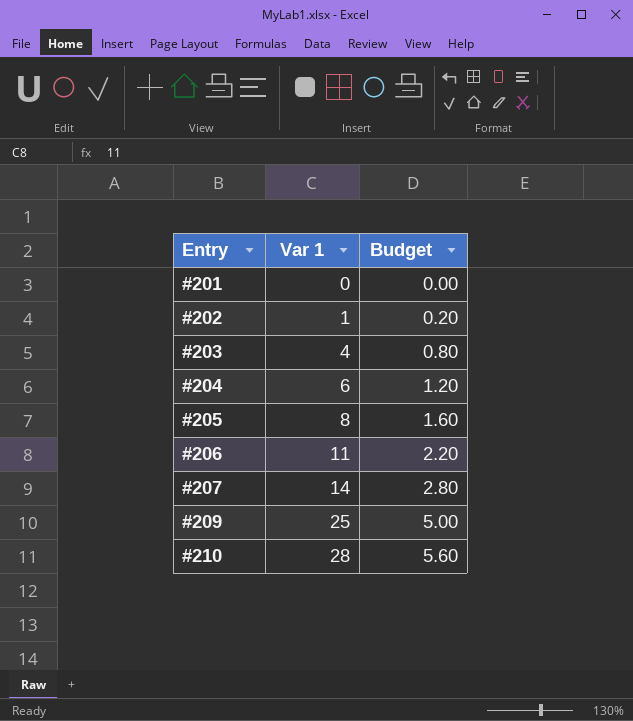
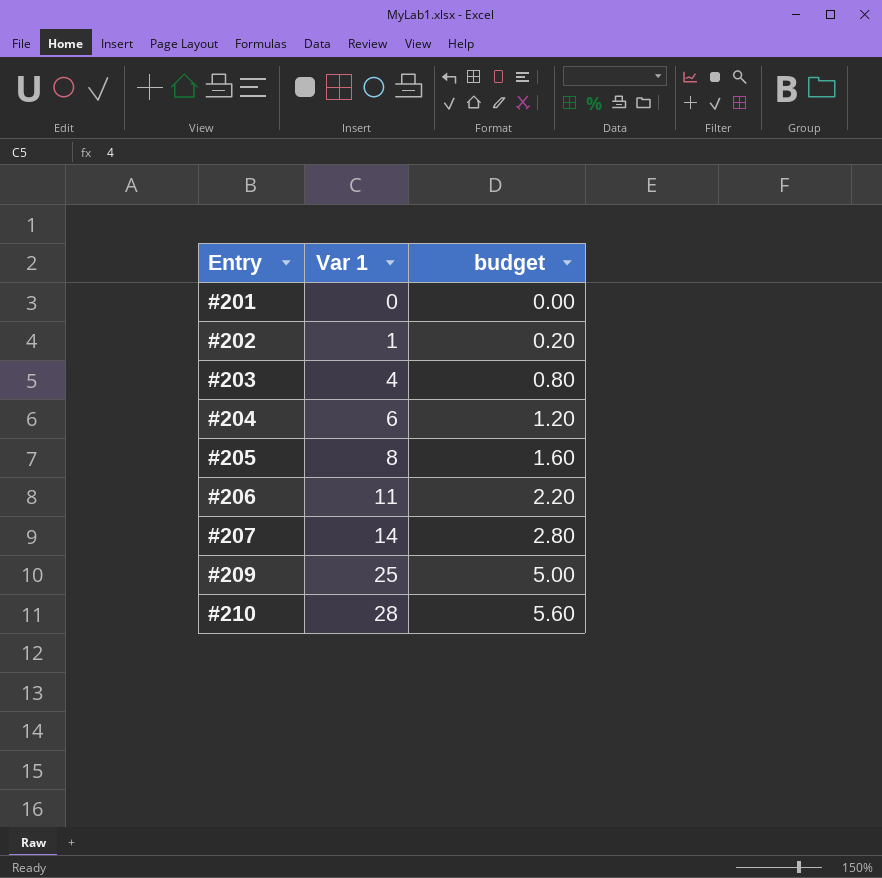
column name: Budget -> budget

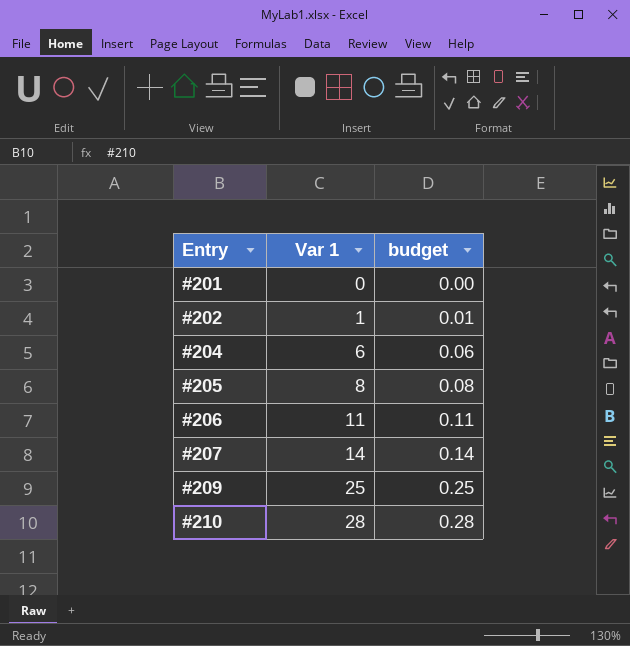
column budget | formula: [Var 1] * 0.2 -> [Var 1] * 0.01
row #203: 4 | 0.80 -> none

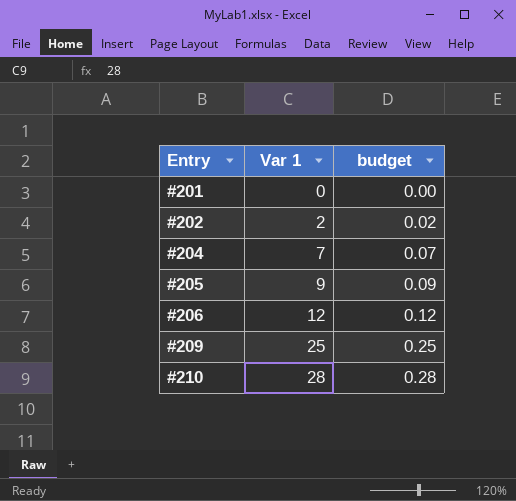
row #207: 14 | 0.14 -> none
#202 | Var 1: 1 -> 2
#202 | budget: 0.01 -> 0.02
#204 | Var 1: 6 -> 7
#204 | budget: 0.06 -> 0.07
#205 | Var 1: 8 -> 9
#205 | budget: 0.08 -> 0.09
#206 | Var 1: 11 -> 12
#206 | budget: 0.11 -> 0.12

